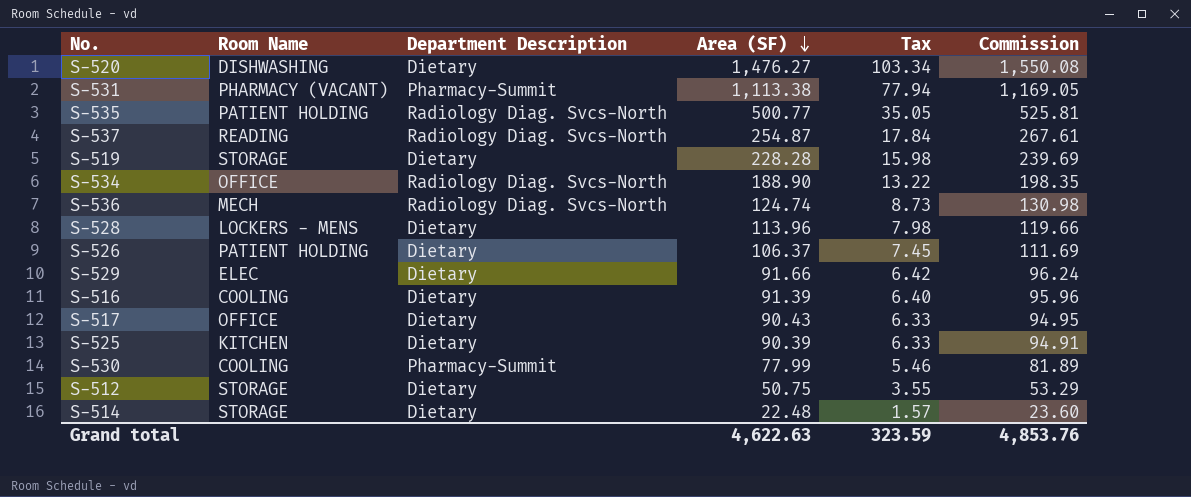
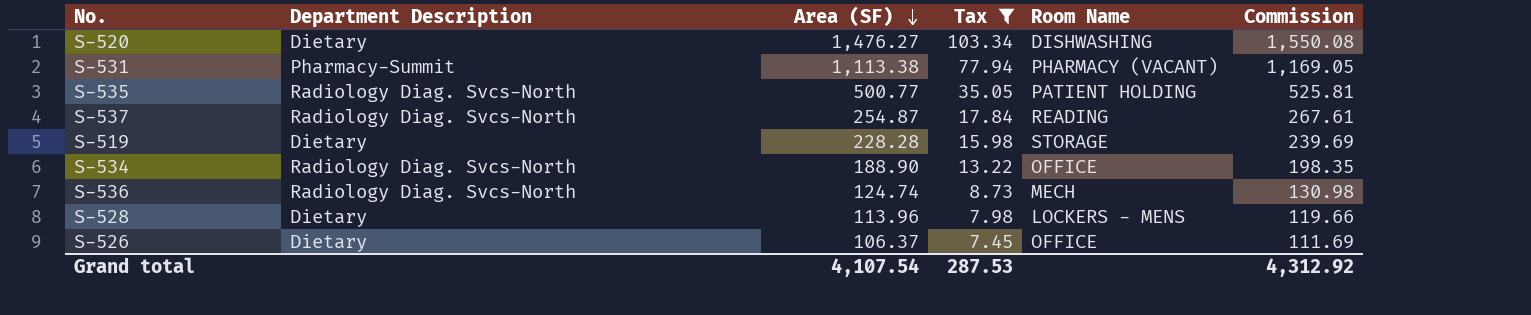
filter: none -> Tax >= 7.45
column Room Name | position: 2 -> 5
S-526 | Room Name: PATIENT HOLDING -> OFFICE
Grand total | Area (SF): 4,622.63 -> 4,107.54
Grand total | Tax: 323.59 -> 287.53
Grand total | Commission: 4,853.76 -> 4,312.92

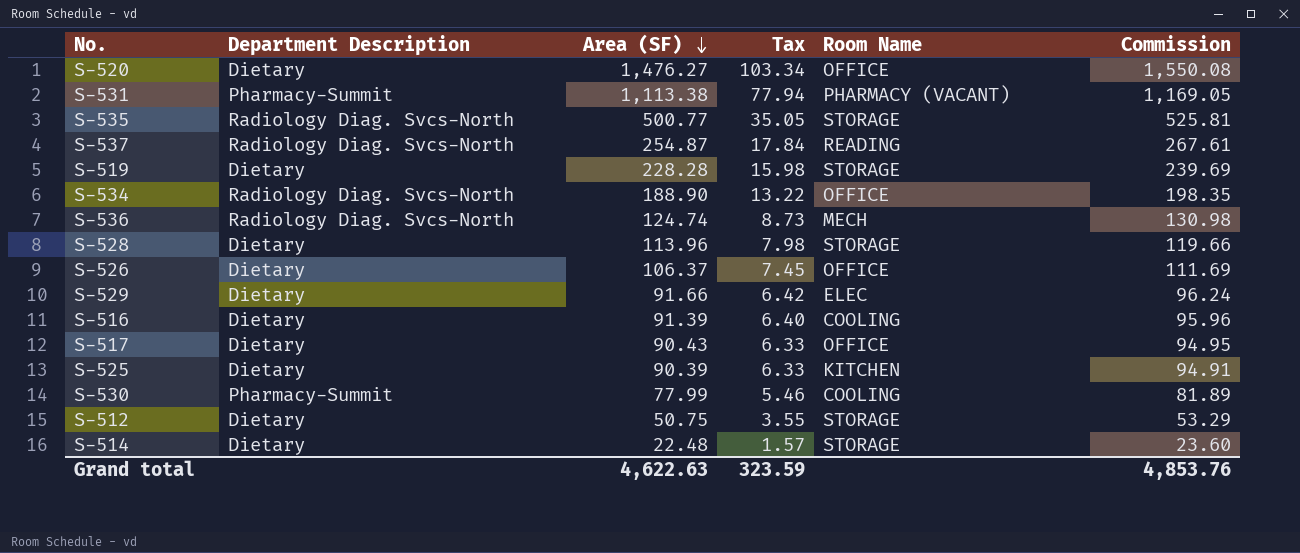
filter: Tax >= 7.45 -> none
S-520 | Room Name: DISHWASHING -> OFFICE
S-535 | Room Name: PATIENT HOLDING -> STORAGE
S-528 | Room Name: LOCKERS - MENS -> STORAGE
Grand total | Area (SF): 4,107.54 -> 4,622.63
Grand total | Tax: 287.53 -> 323.59
Grand total | Commission: 4,312.92 -> 4,853.76

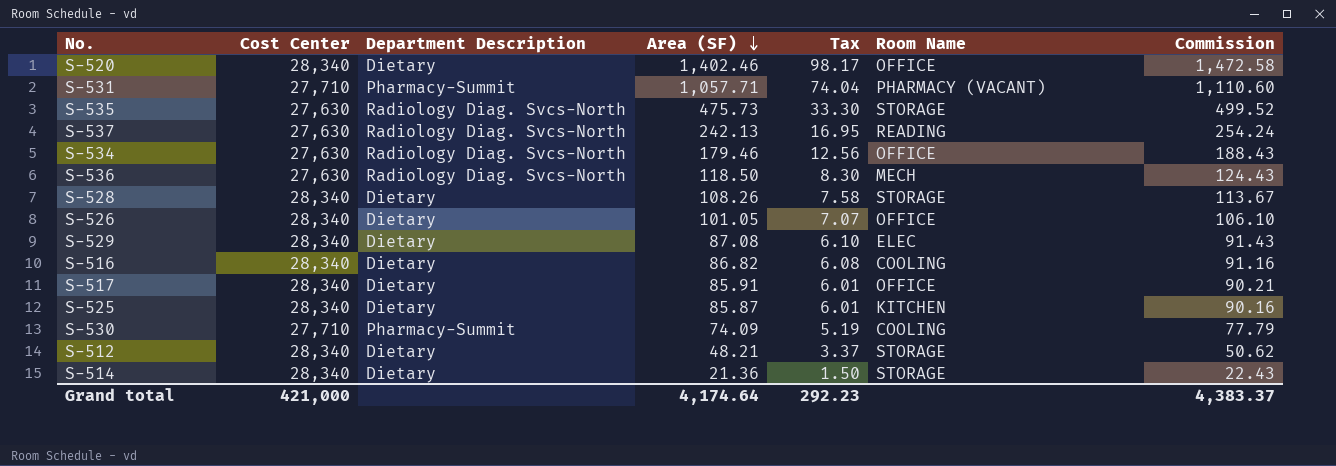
column Cost Center | position: none -> 2
row S-519: Dietary | 228.28 | 15.98 | STORAGE | 239.69 -> none
S-520 | Area (SF): 1,476.27 -> 1,402.46
S-520 | Tax: 103.34 -> 98.17
S-520 | Commission: 1,550.08 -> 1,472.58
S-531 | Area (SF): 1,113.38 -> 1,057.71
S-531 | Tax: 77.94 -> 74.04
S-531 | Commission: 1,169.05 -> 1,110.60
S-535 | Area (SF): 500.77 -> 475.73
S-535 | Tax: 35.05 -> 33.30
S-535 | Commission: 525.81 -> 499.52
S-537 | Area (SF): 254.87 -> 242.13
S-537 | Tax: 17.84 -> 16.95
S-537 | Commission: 267.61 -> 254.24
S-534 | Area (SF): 188.90 -> 179.46
S-534 | Tax: 13.22 -> 12.56
S-534 | Commission: 198.35 -> 188.43
S-536 | Area (SF): 124.74 -> 118.50
S-536 | Tax: 8.73 -> 8.30
S-536 | Commission: 130.98 -> 124.43
S-528 | Area (SF): 113.96 -> 108.26
S-528 | Tax: 7.98 -> 7.58
S-528 | Commission: 119.66 -> 113.67
S-526 | Area (SF): 106.37 -> 101.05
S-526 | Tax: 7.45 -> 7.07
S-526 | Commission: 111.69 -> 106.10
S-529 | Area (SF): 91.66 -> 87.08
S-529 | Tax: 6.42 -> 6.10
S-529 | Commission: 96.24 -> 91.43
S-516 | Area (SF): 91.39 -> 86.82
S-516 | Tax: 6.40 -> 6.08
S-516 | Commission: 95.96 -> 91.16
S-517 | Area (SF): 90.43 -> 85.91
S-517 | Tax: 6.33 -> 6.01
S-517 | Commission: 94.95 -> 90.21
S-525 | Area (SF): 90.39 -> 85.87
S-525 | Tax: 6.33 -> 6.01
S-525 | Commission: 94.91 -> 90.16
S-530 | Area (SF): 77.99 -> 74.09
S-530 | Tax: 5.46 -> 5.19
S-530 | Commission: 81.89 -> 77.79
S-512 | Area (SF): 50.75 -> 48.21
S-512 | Tax: 3.55 -> 3.37
S-512 | Commission: 53.29 -> 50.62
S-514 | Area (SF): 22.48 -> 21.36
S-514 | Tax: 1.57 -> 1.50
S-514 | Commission: 23.60 -> 22.43
Grand total | Area (SF): 4,622.63 -> 4,174.64
Grand total | Tax: 323.59 -> 292.23
Grand total | Commission: 4,853.76 -> 4,383.37

